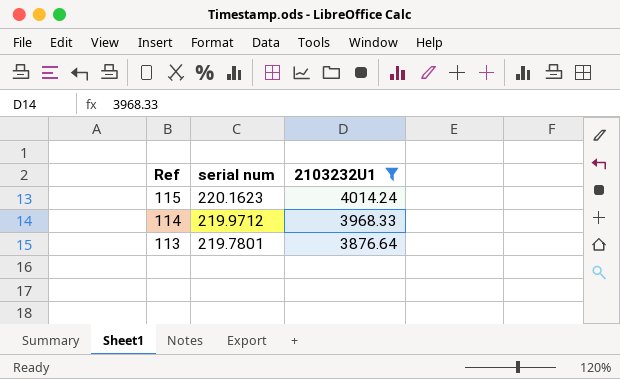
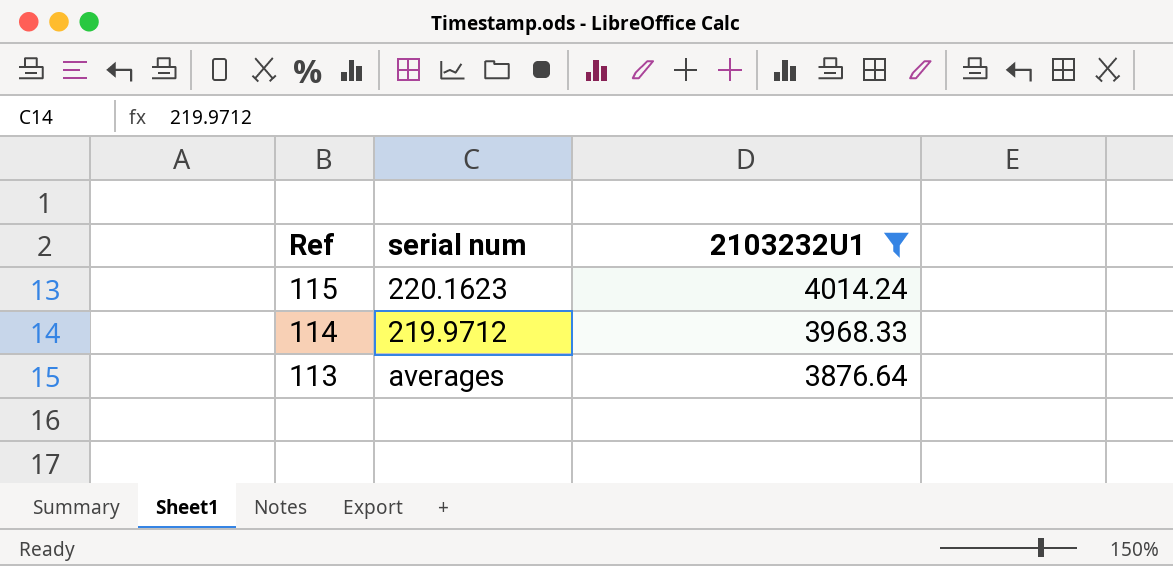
113 | serial num: 219.7801 -> averages

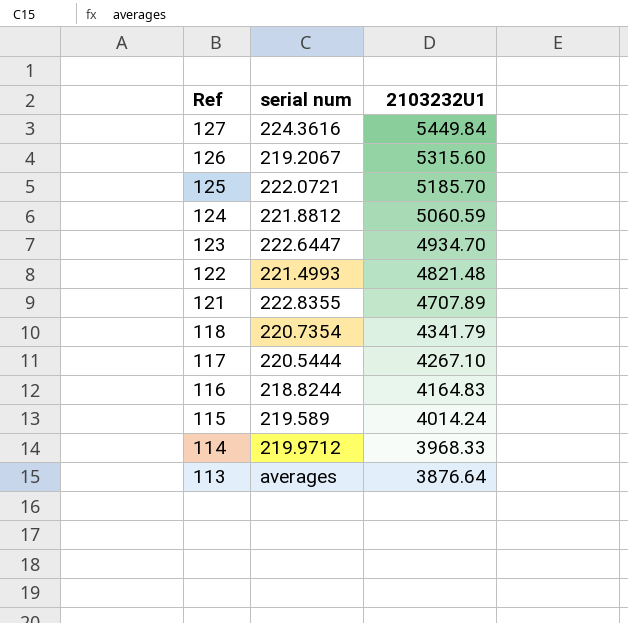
filter: 2103232U1 <= 4014.24 -> none
115 | serial num: 220.1623 -> 219.589

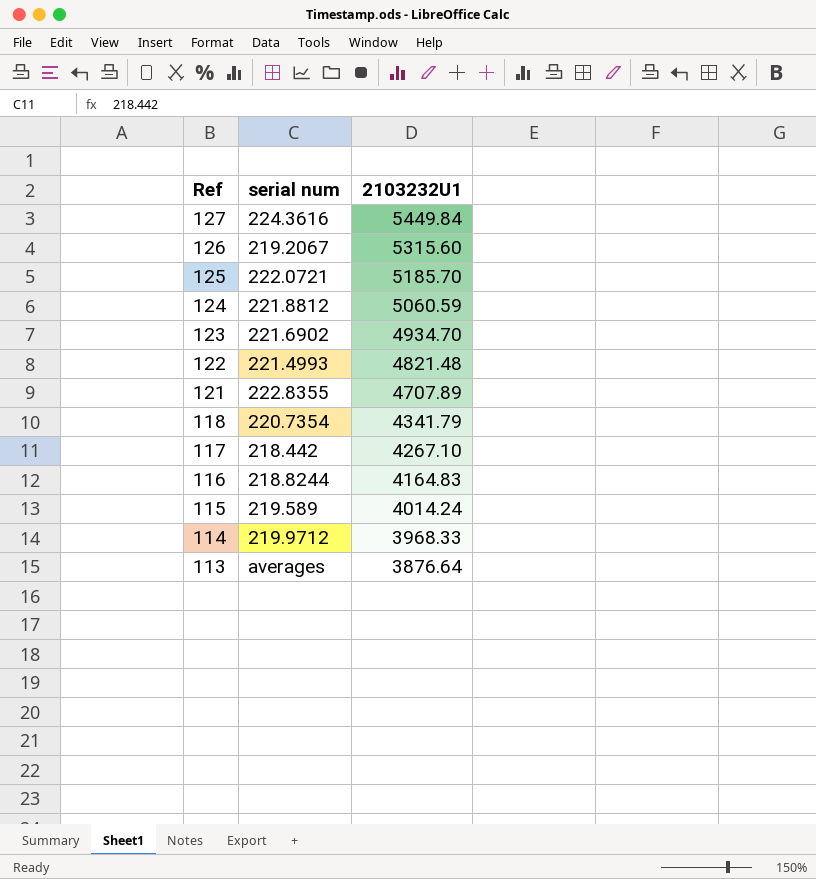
123 | serial num: 222.6447 -> 221.6902
117 | serial num: 220.5444 -> 218.442

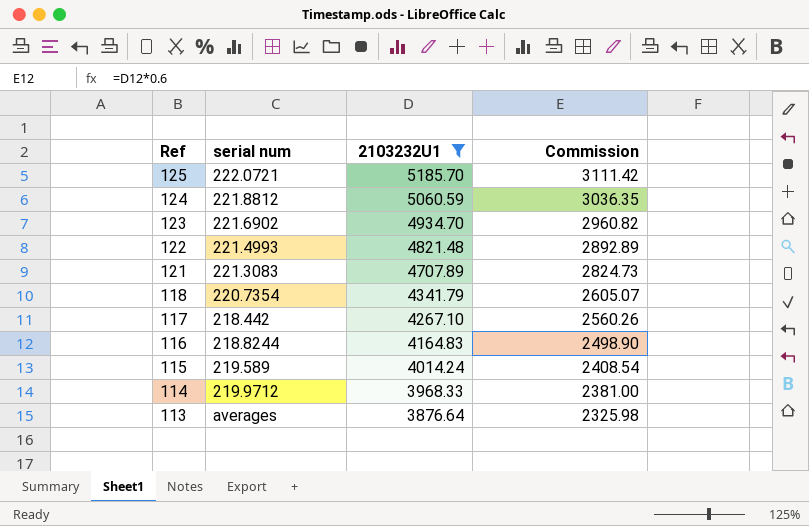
filter: none -> 2103232U1 <= 5185.70
column Commission | formula: none -> [2103232U1] * 0.6
121 | serial num: 222.8355 -> 221.3083

